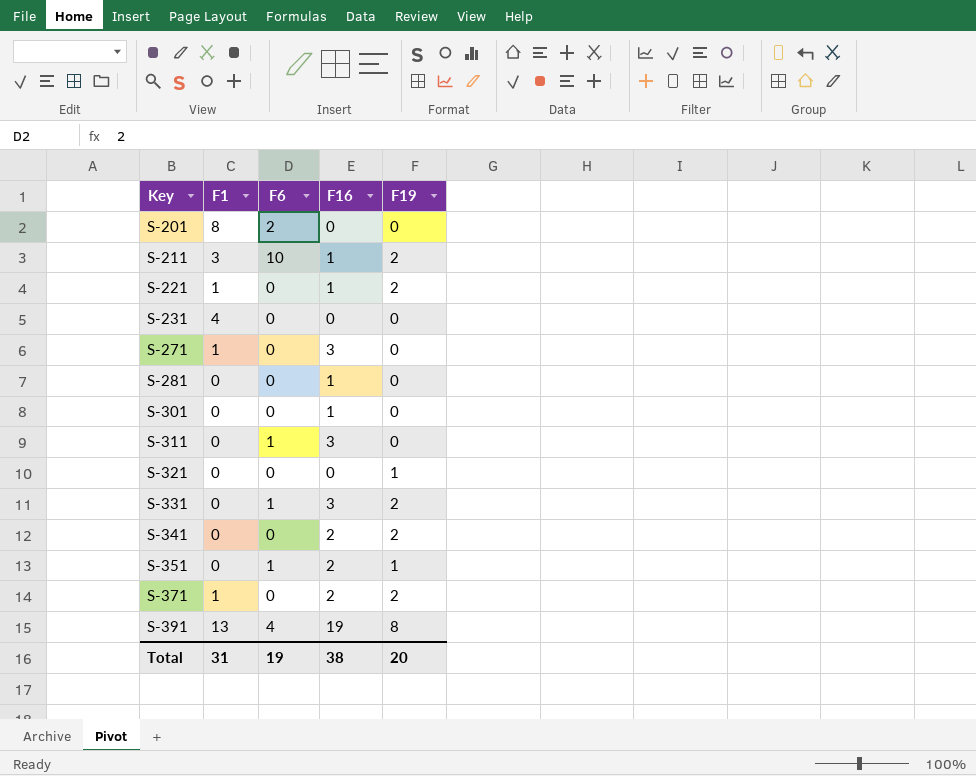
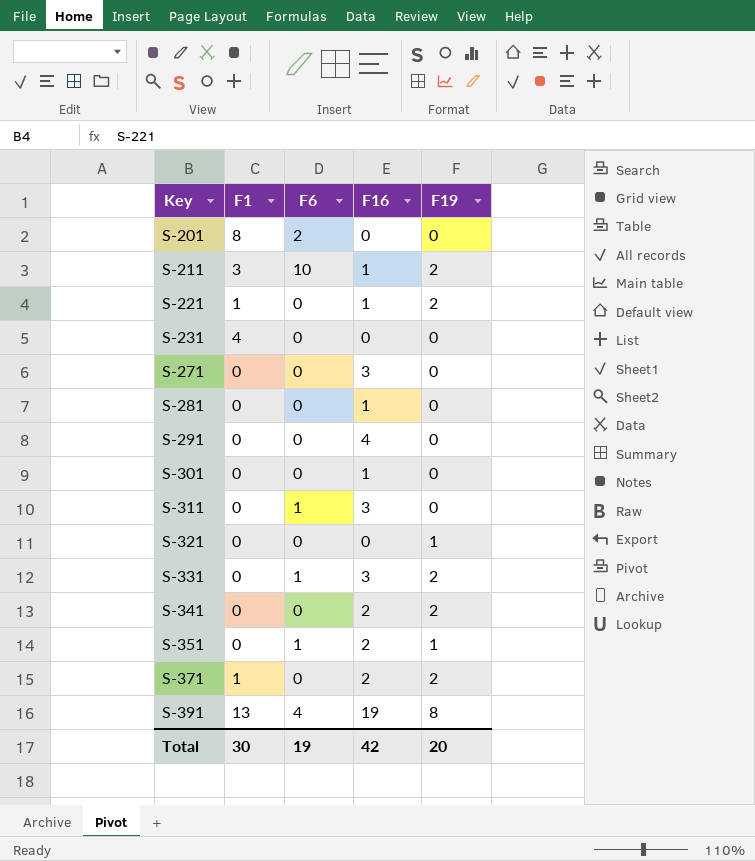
S-271 | F1: 1 -> 0
row S-291: none -> 0 | 0 | 4 | 0
Total | F1: 31 -> 30
Total | F16: 38 -> 42

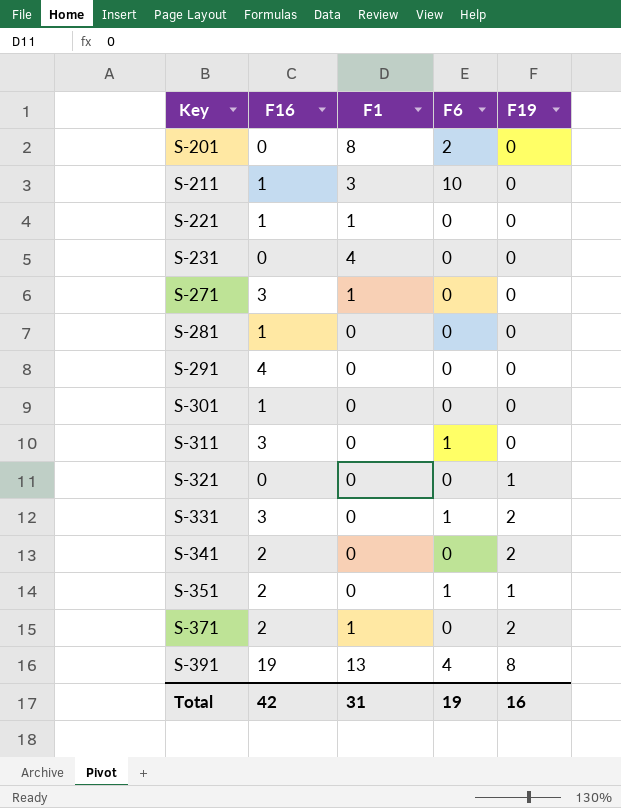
column F16 | position: 4 -> 2
S-211 | F19: 2 -> 0
S-221 | F19: 2 -> 0
S-271 | F1: 0 -> 1
Total | F1: 30 -> 31
Total | F19: 20 -> 16

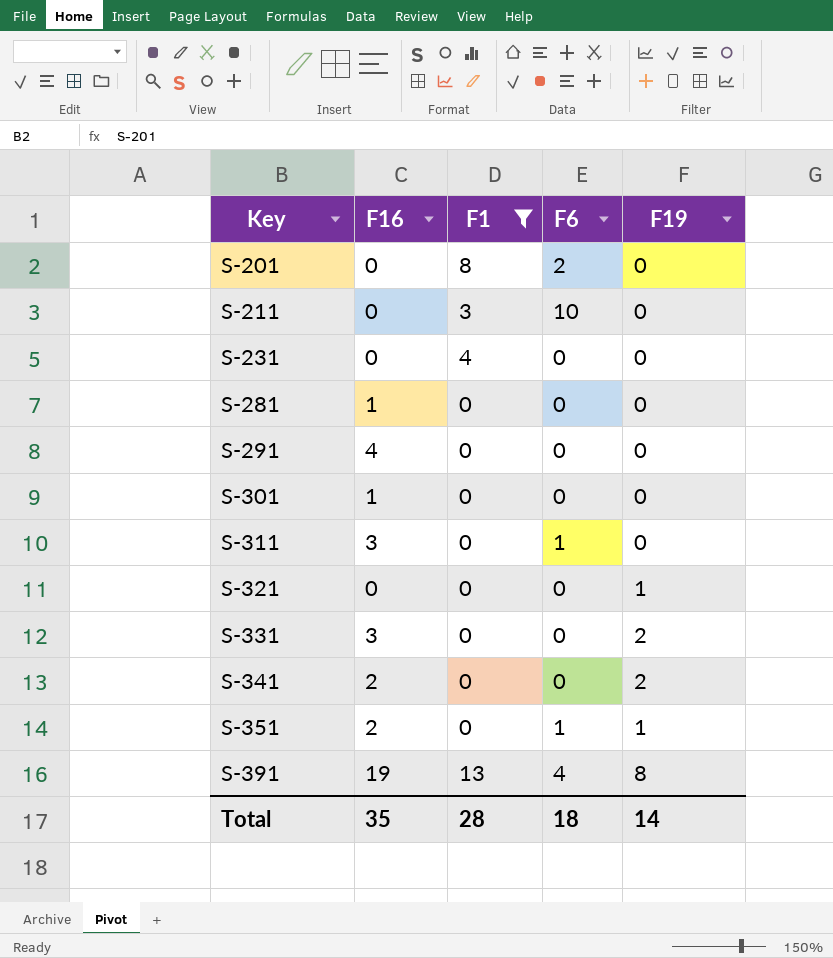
filter: none -> F1 != 1
S-211 | F16: 1 -> 0
S-331 | F6: 1 -> 0
Total | F16: 42 -> 35
Total | F1: 31 -> 28
Total | F6: 19 -> 18
Total | F19: 16 -> 14

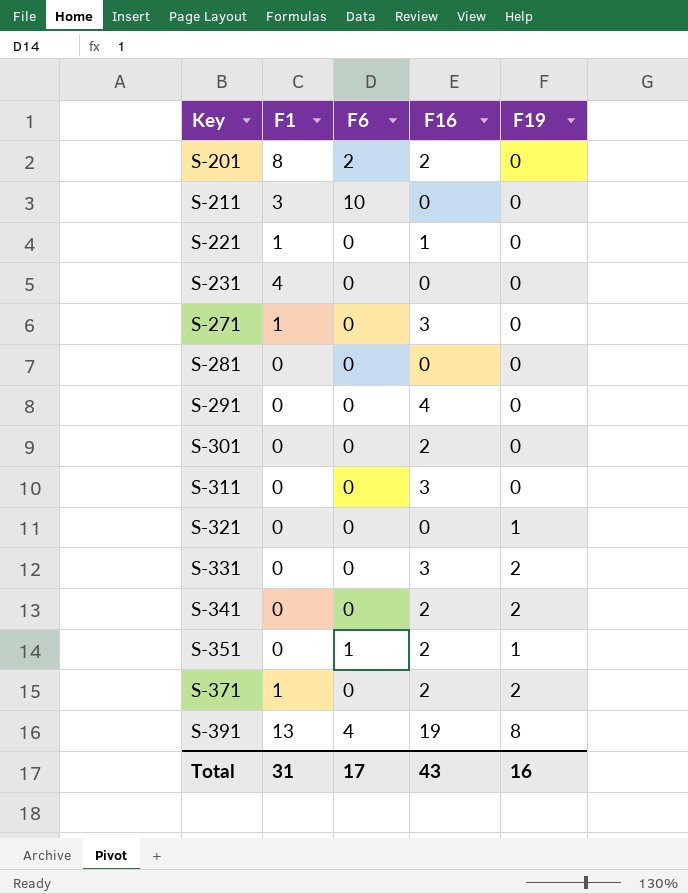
filter: F1 != 1 -> none
column F16 | position: 2 -> 4
S-201 | F16: 0 -> 2
S-281 | F16: 1 -> 0
S-301 | F16: 1 -> 2
S-311 | F6: 1 -> 0
Total | F1: 28 -> 31
Total | F6: 18 -> 17
Total | F16: 35 -> 43
Total | F19: 14 -> 16

